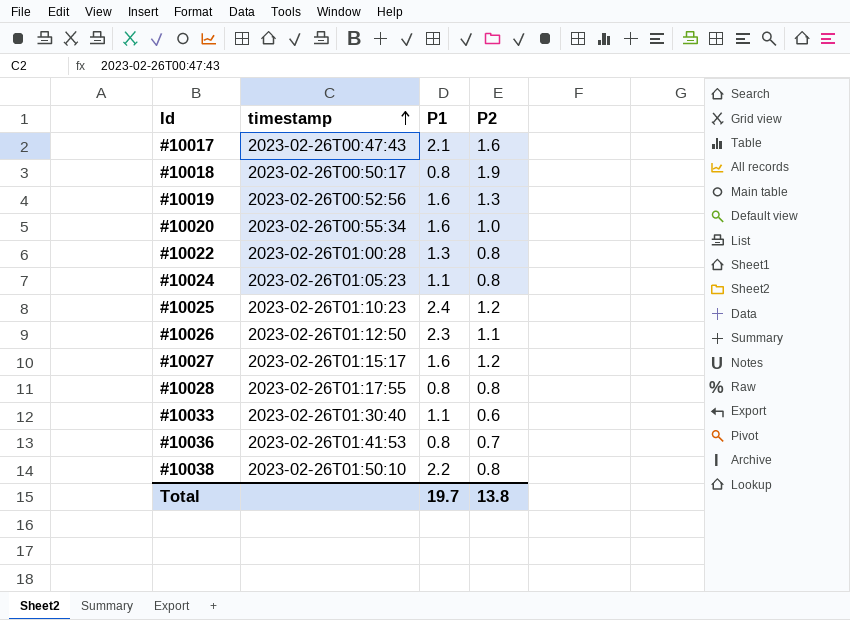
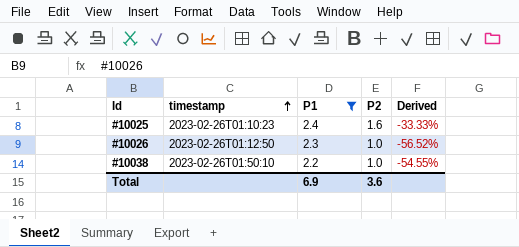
filter: none -> P1 >= 2.2
column Derived | formula: none -> ([P2] - [P1]) / [P1]
#10025 | P2: 1.2 -> 1.6
#10026 | P2: 1.1 -> 1.0
#10038 | P2: 0.8 -> 1.0
Total | P1: 19.7 -> 6.9
Total | P2: 13.8 -> 3.6

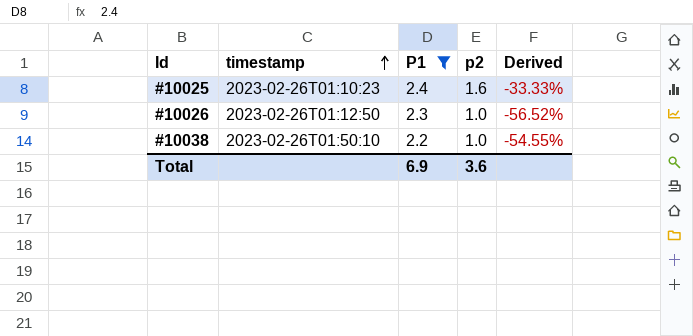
column name: P2 -> p2

